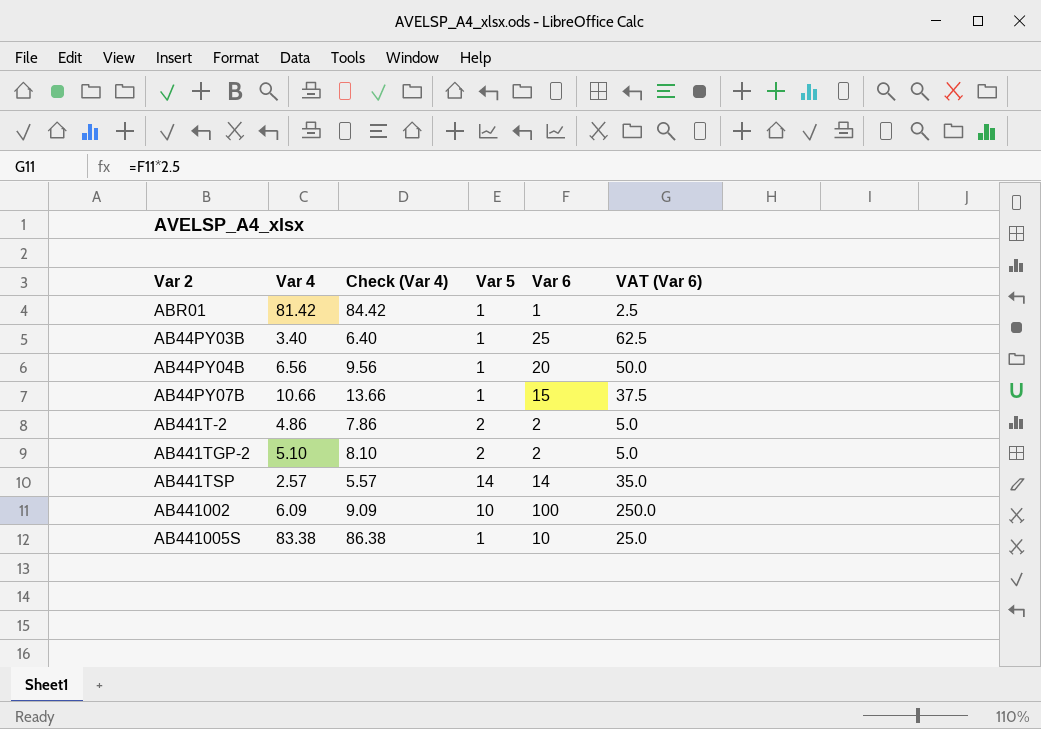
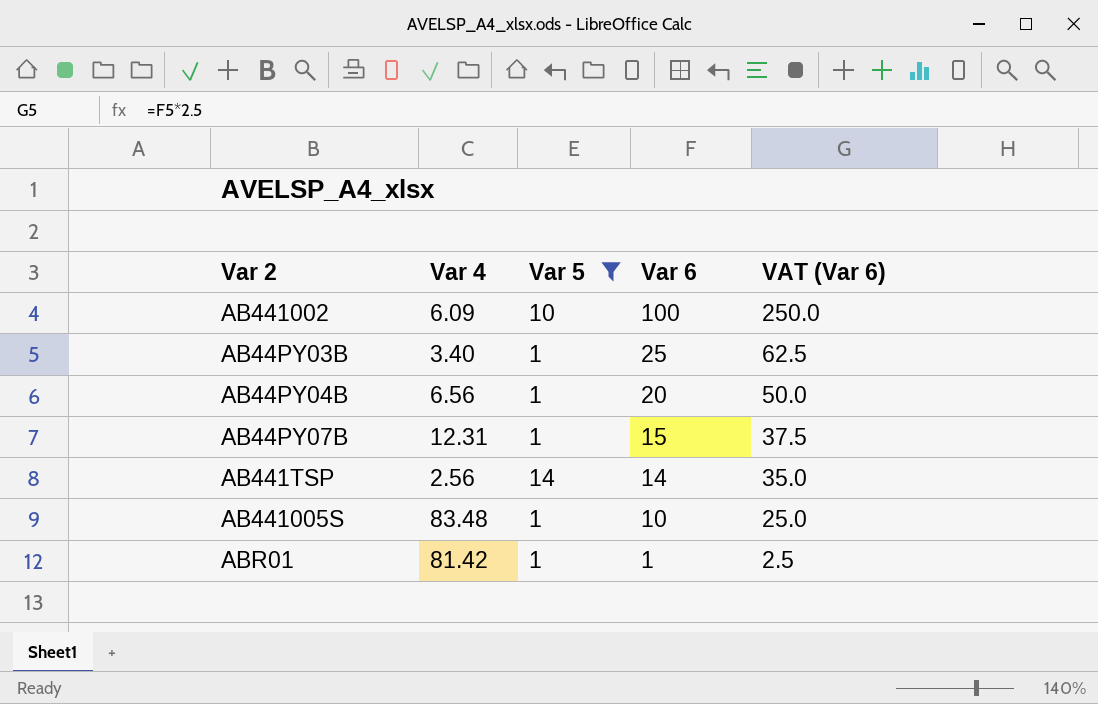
filter: none -> Var 5 != 2
row order: none -> Var 6 descending
column Check (Var 4) | formula: [Var 4] + 3 -> none
AB44PY07B | Var 4: 10.66 -> 12.31
AB441TSP | Var 4: 2.57 -> 2.56
AB441005S | Var 4: 83.38 -> 83.48

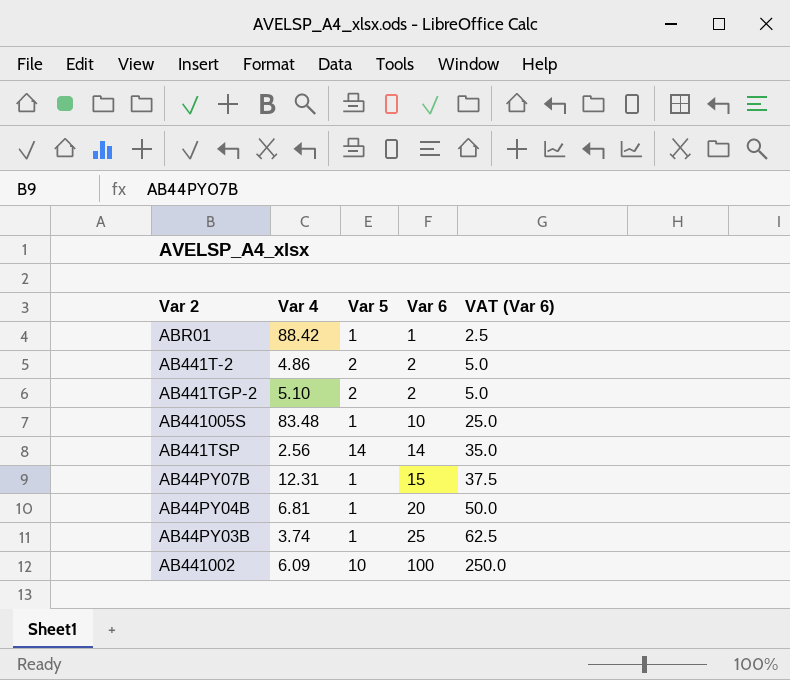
filter: Var 5 != 2 -> none
row order: Var 6 descending -> Var 6 ascending
ABR01 | Var 4: 81.42 -> 88.42
AB44PY04B | Var 4: 6.56 -> 6.81
AB44PY03B | Var 4: 3.40 -> 3.74

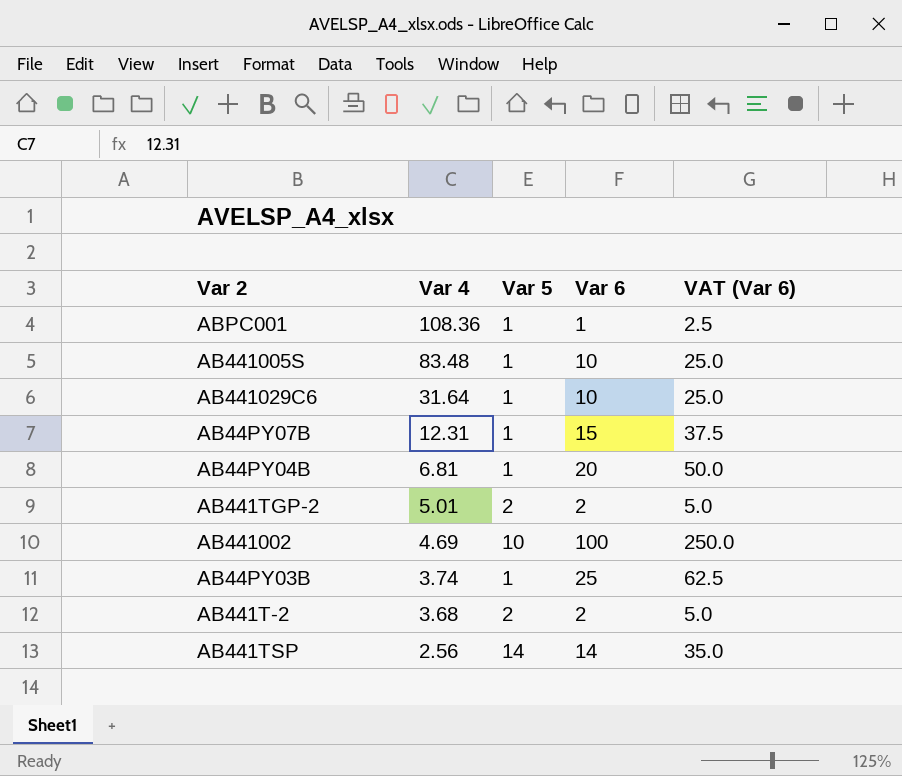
row order: Var 6 ascending -> Var 4 descending
row ABR01: 88.42 | 1 | 1 | 2.5 -> none
row ABPC001: none -> 108.36 | 1 | 1 | 2.5
row AB441029C6: none -> 31.64 | 1 | 10 | 25.0
AB441TGP-2 | Var 4: 5.10 -> 5.01
AB441002 | Var 4: 6.09 -> 4.69
AB441T-2 | Var 4: 4.86 -> 3.68

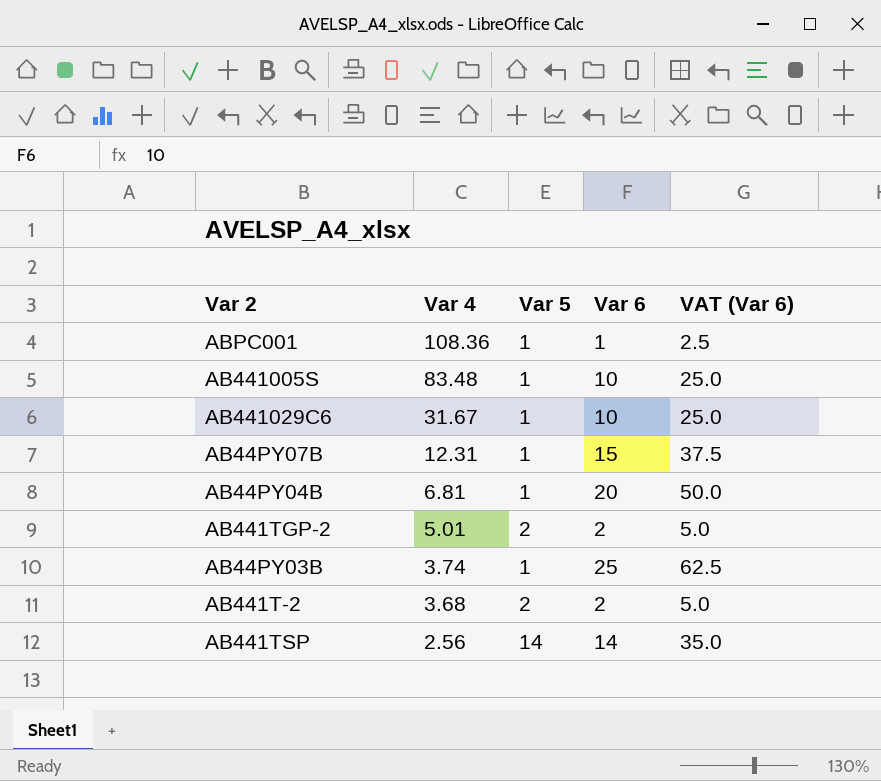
row AB441002: 4.69 | 10 | 100 | 250.0 -> none
AB441029C6 | Var 4: 31.64 -> 31.67

